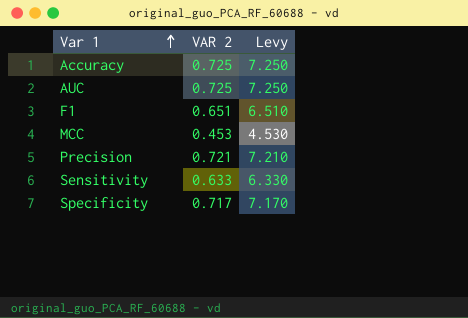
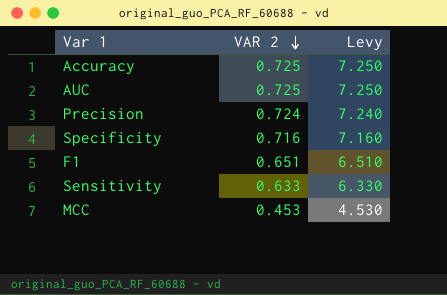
row order: Var 1 ascending -> VAR 2 descending
Precision | VAR 2: 0.721 -> 0.724
Precision | Levy: 7.210 -> 7.240
Specificity | VAR 2: 0.717 -> 0.716
Specificity | Levy: 7.170 -> 7.160

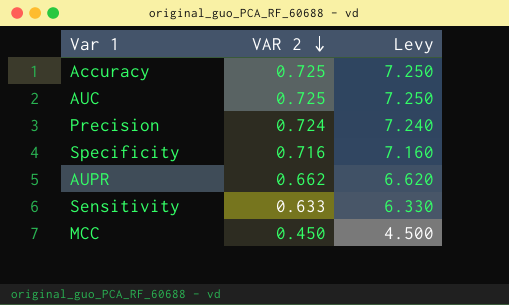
row F1: 0.651 | 6.510 -> none
row AUPR: none -> 0.662 | 6.620
MCC | VAR 2: 0.453 -> 0.450
MCC | Levy: 4.530 -> 4.500

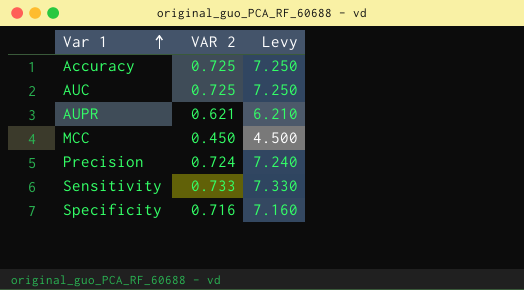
row order: VAR 2 descending -> Var 1 ascending
AUPR | VAR 2: 0.662 -> 0.621
AUPR | Levy: 6.620 -> 6.210
Sensitivity | VAR 2: 0.633 -> 0.733
Sensitivity | Levy: 6.330 -> 7.330

